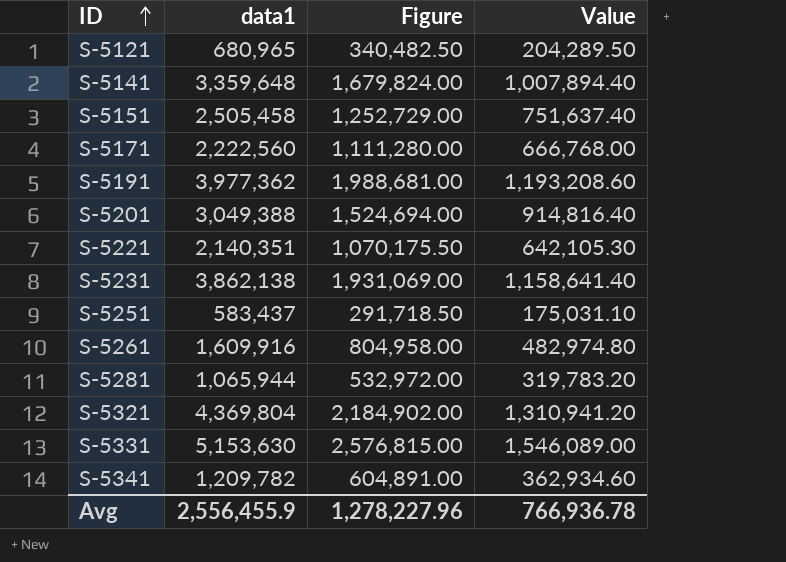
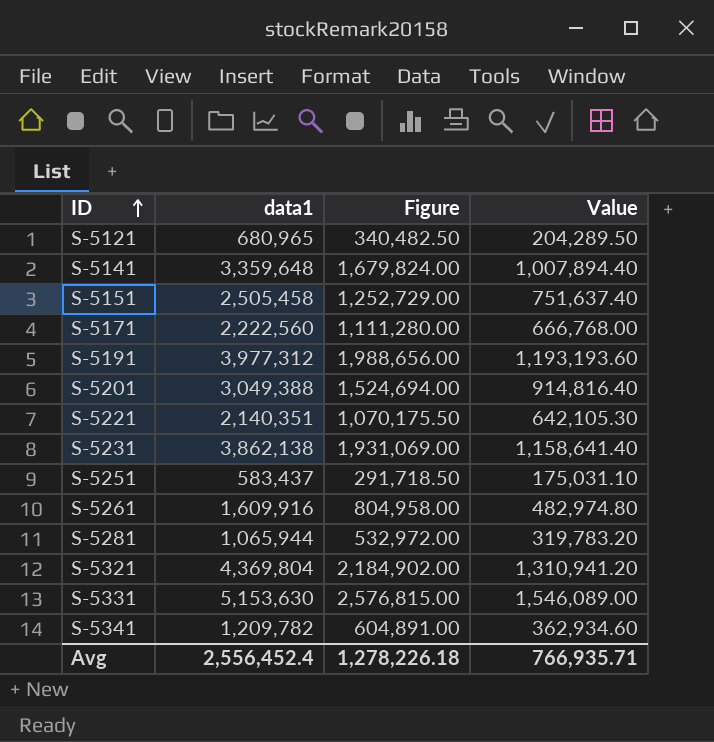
S-5191 | data1: 3,977,362 -> 3,977,312
S-5191 | Figure: 1,988,681.00 -> 1,988,656.00
S-5191 | Value: 1,193,208.60 -> 1,193,193.60
Avg | data1: 2,556,455.9 -> 2,556,452.4
Avg | Figure: 1,278,227.96 -> 1,278,226.18
Avg | Value: 766,936.78 -> 766,935.71

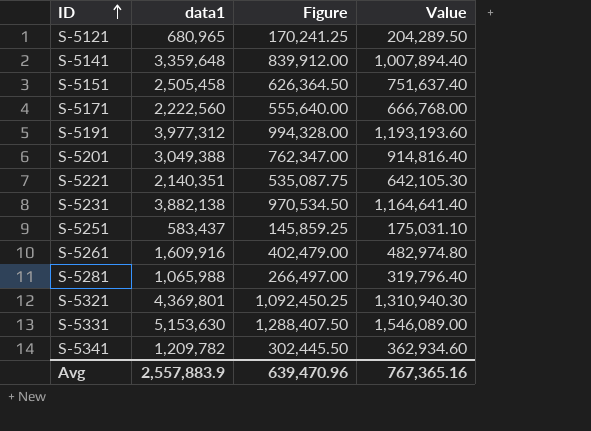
column Figure | formula: [data1] * 0.5 -> [data1] * 0.25
S-5231 | data1: 3,862,138 -> 3,882,138
S-5231 | Value: 1,158,641.40 -> 1,164,641.40
S-5281 | data1: 1,065,944 -> 1,065,988
S-5281 | Value: 319,783.20 -> 319,796.40
S-5321 | data1: 4,369,804 -> 4,369,801
S-5321 | Value: 1,310,941.20 -> 1,310,940.30
Avg | data1: 2,556,452.4 -> 2,557,883.9
Avg | Figure: 1,278,226.18 -> 639,470.96
Avg | Value: 766,935.71 -> 767,365.16

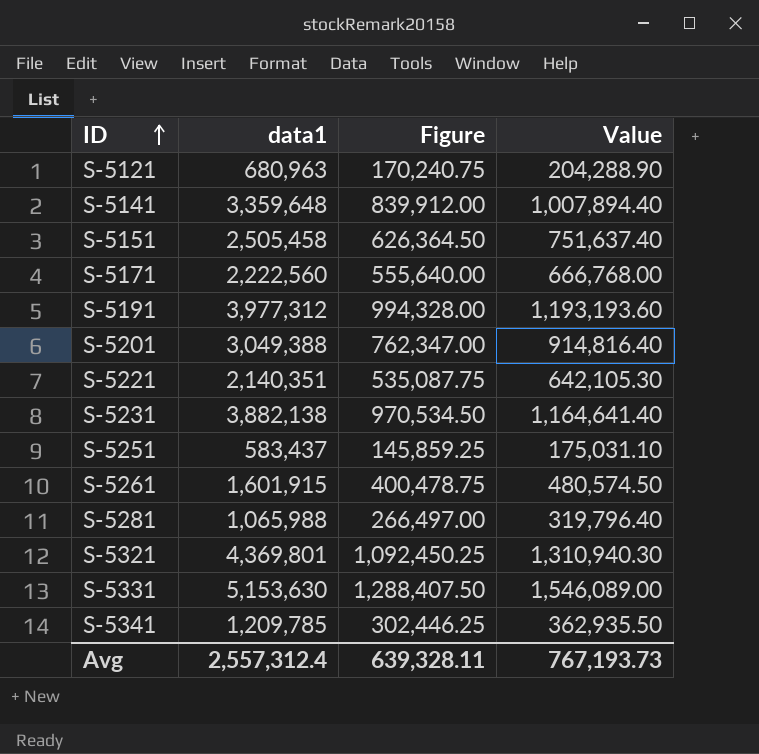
S-5121 | data1: 680,965 -> 680,963
S-5121 | Figure: 170,241.25 -> 170,240.75
S-5121 | Value: 204,289.50 -> 204,288.90
S-5261 | data1: 1,609,916 -> 1,601,915
S-5261 | Figure: 402,479.00 -> 400,478.75
S-5261 | Value: 482,974.80 -> 480,574.50
S-5341 | data1: 1,209,782 -> 1,209,785
S-5341 | Figure: 302,445.50 -> 302,446.25
S-5341 | Value: 362,934.60 -> 362,935.50
Avg | data1: 2,557,883.9 -> 2,557,312.4
Avg | Figure: 639,470.96 -> 639,328.11
Avg | Value: 767,365.16 -> 767,193.73

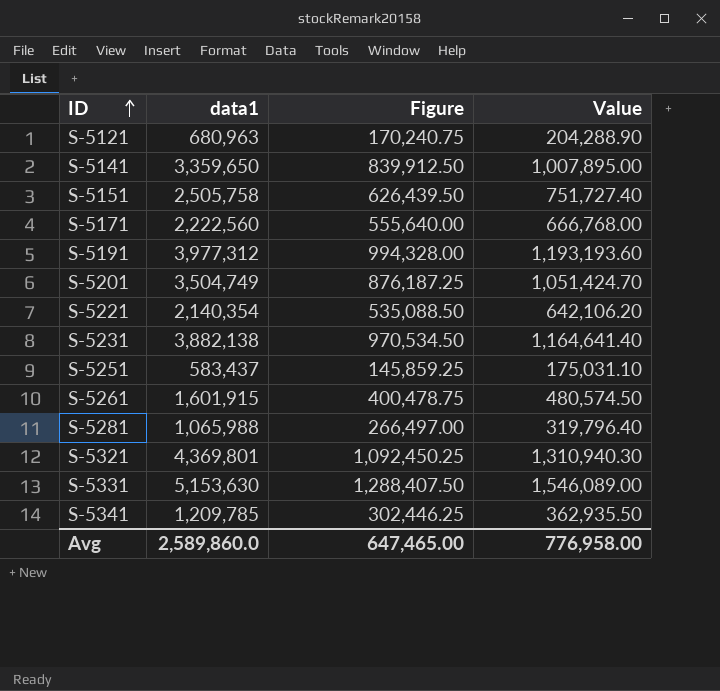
S-5141 | data1: 3,359,648 -> 3,359,650
S-5141 | Figure: 839,912.00 -> 839,912.50
S-5141 | Value: 1,007,894.40 -> 1,007,895.00
S-5151 | data1: 2,505,458 -> 2,505,758
S-5151 | Figure: 626,364.50 -> 626,439.50
S-5151 | Value: 751,637.40 -> 751,727.40
S-5201 | data1: 3,049,388 -> 3,504,749
S-5201 | Figure: 762,347.00 -> 876,187.25
S-5201 | Value: 914,816.40 -> 1,051,424.70
S-5221 | data1: 2,140,351 -> 2,140,354
S-5221 | Figure: 535,087.75 -> 535,088.50
S-5221 | Value: 642,105.30 -> 642,106.20
Avg | data1: 2,557,312.4 -> 2,589,860.0
Avg | Figure: 639,328.11 -> 647,465.00
Avg | Value: 767,193.73 -> 776,958.00

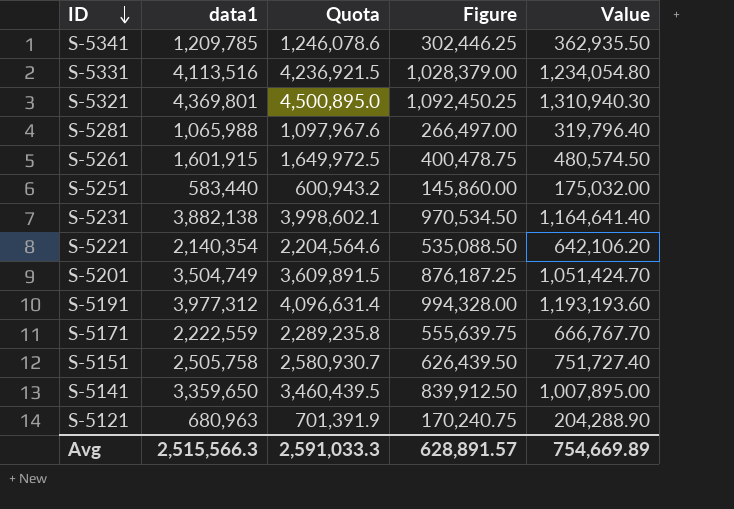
row order: ID ascending -> ID descending
column Quota | formula: none -> [data1] * 1.03
S-5331 | data1: 5,153,630 -> 4,113,516
S-5331 | Figure: 1,288,407.50 -> 1,028,379.00
S-5331 | Value: 1,546,089.00 -> 1,234,054.80
S-5251 | data1: 583,437 -> 583,440
S-5251 | Figure: 145,859.25 -> 145,860.00
S-5251 | Value: 175,031.10 -> 175,032.00
S-5171 | data1: 2,222,560 -> 2,222,559
S-5171 | Figure: 555,640.00 -> 555,639.75
S-5171 | Value: 666,768.00 -> 666,767.70
Avg | data1: 2,589,860.0 -> 2,515,566.3
Avg | Figure: 647,465.00 -> 628,891.57
Avg | Value: 776,958.00 -> 754,669.89

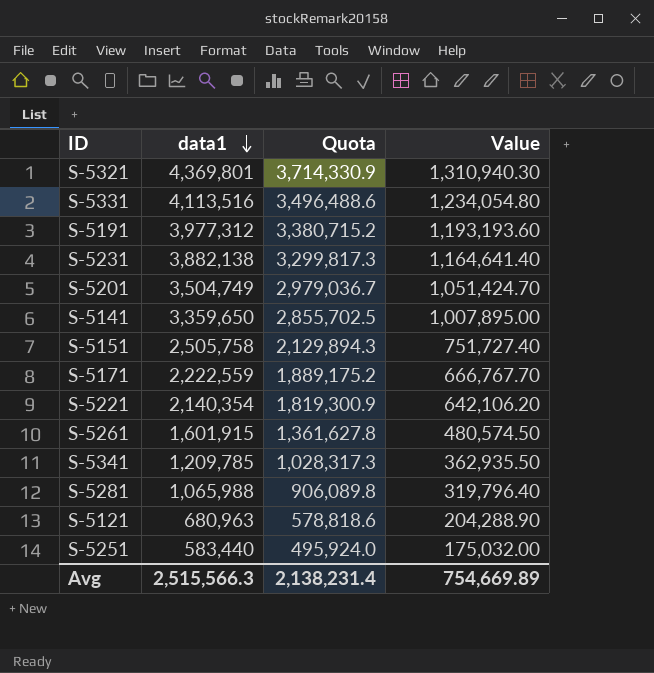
row order: ID descending -> data1 descending
column Figure | formula: [data1] * 0.25 -> none
column Quota | formula: [data1] * 1.03 -> [data1] * 0.85
Avg | Quota: 2,591,033.3 -> 2,138,231.4

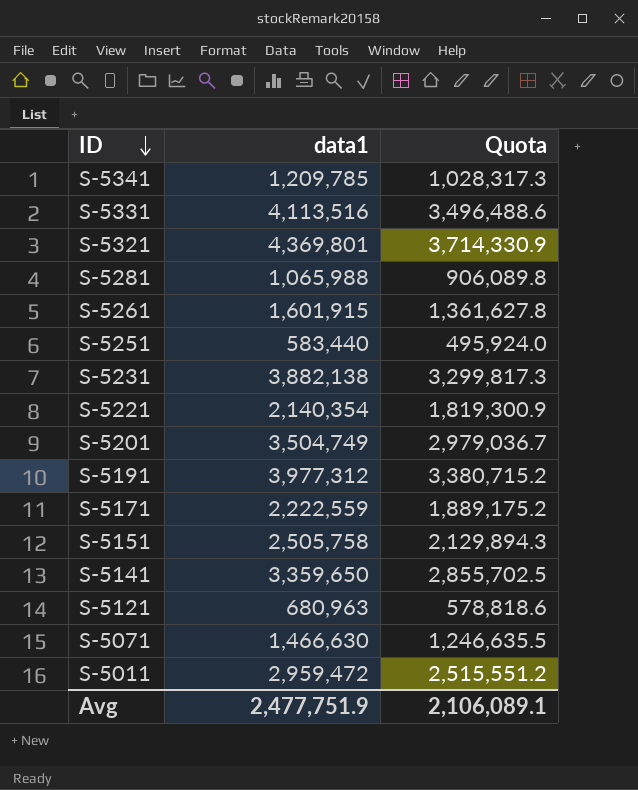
row order: data1 descending -> ID descending
column Value | formula: [data1] * 0.3 -> none
row S-5071: none -> 1,466,630 | 1,246,635.5
row S-5011: none -> 2,959,472 | 2,515,551.2
Avg | data1: 2,515,566.3 -> 2,477,751.9
Avg | Quota: 2,138,231.4 -> 2,106,089.1

